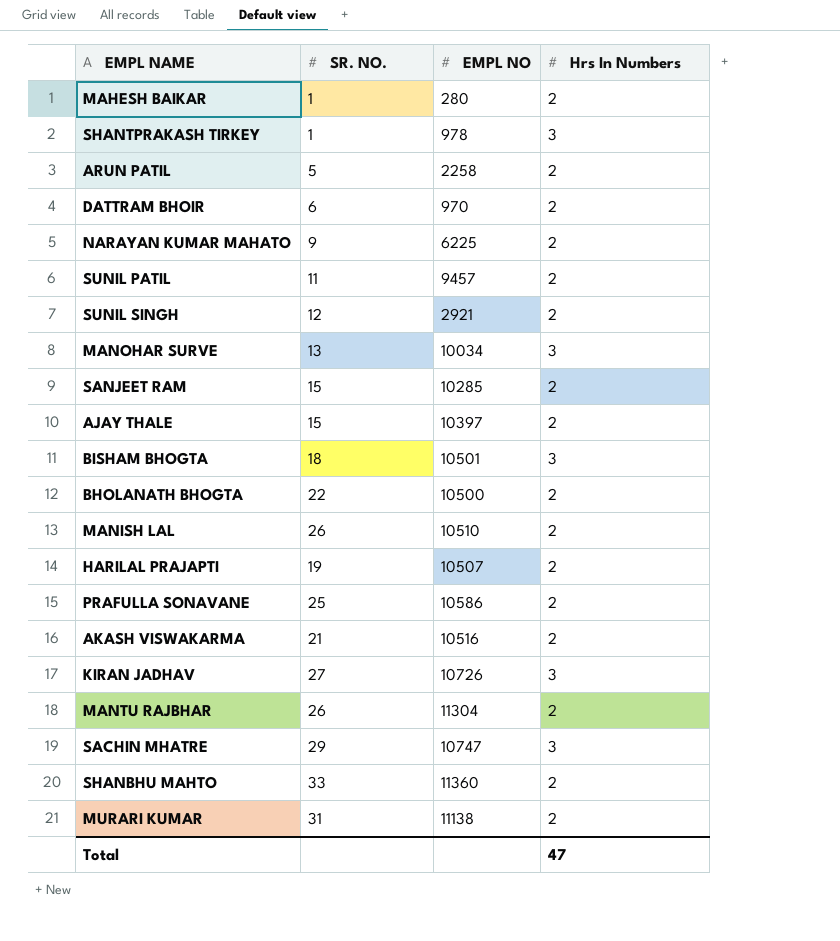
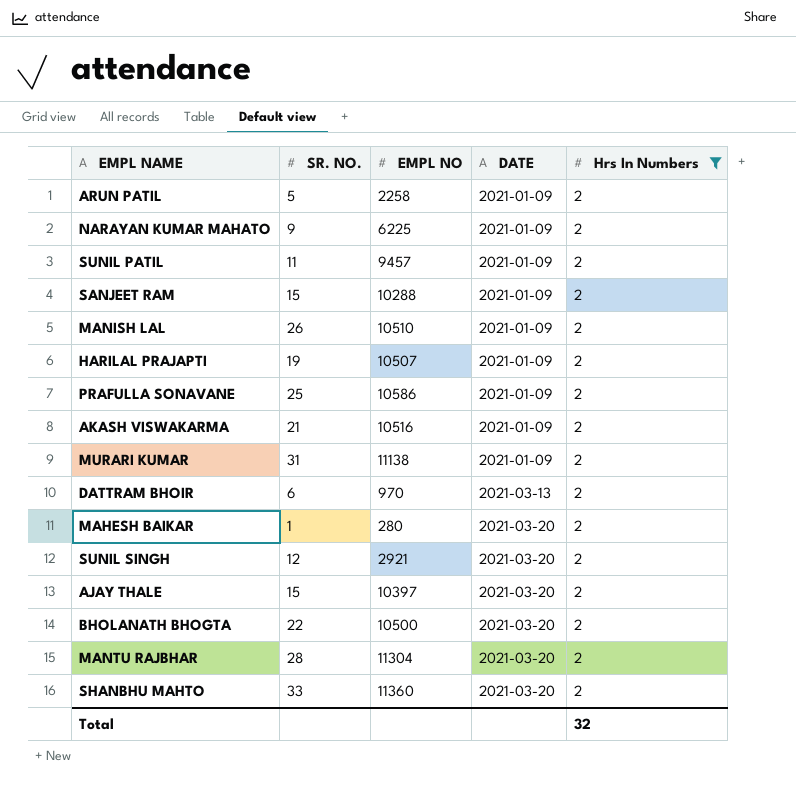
filter: none -> Hrs In Numbers = 2
row order: none -> DATE ascending
column DATE | position: none -> 4
SANJEET RAM | EMPL NO: 10285 -> 10288
MANTU RAJBHAR | SR. NO.: 26 -> 28
Total | Hrs In Numbers: 47 -> 32

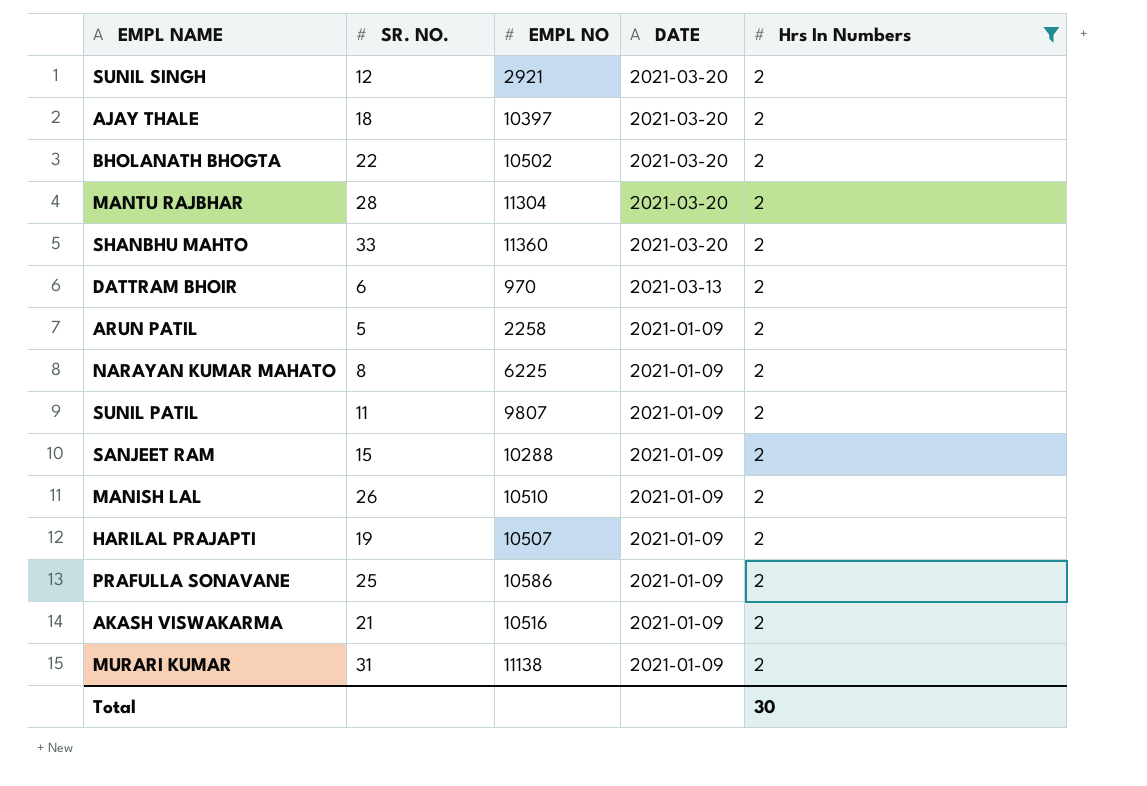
row order: DATE ascending -> DATE descending
row MAHESH BAIKAR: 1 | 280 | 2021-03-20 | 2 -> none
AJAY THALE | SR. NO.: 15 -> 18
BHOLANATH BHOGTA | EMPL NO: 10500 -> 10502
NARAYAN KUMAR MAHATO | SR. NO.: 9 -> 8
SUNIL PATIL | EMPL NO: 9457 -> 9807
Total | Hrs In Numbers: 32 -> 30

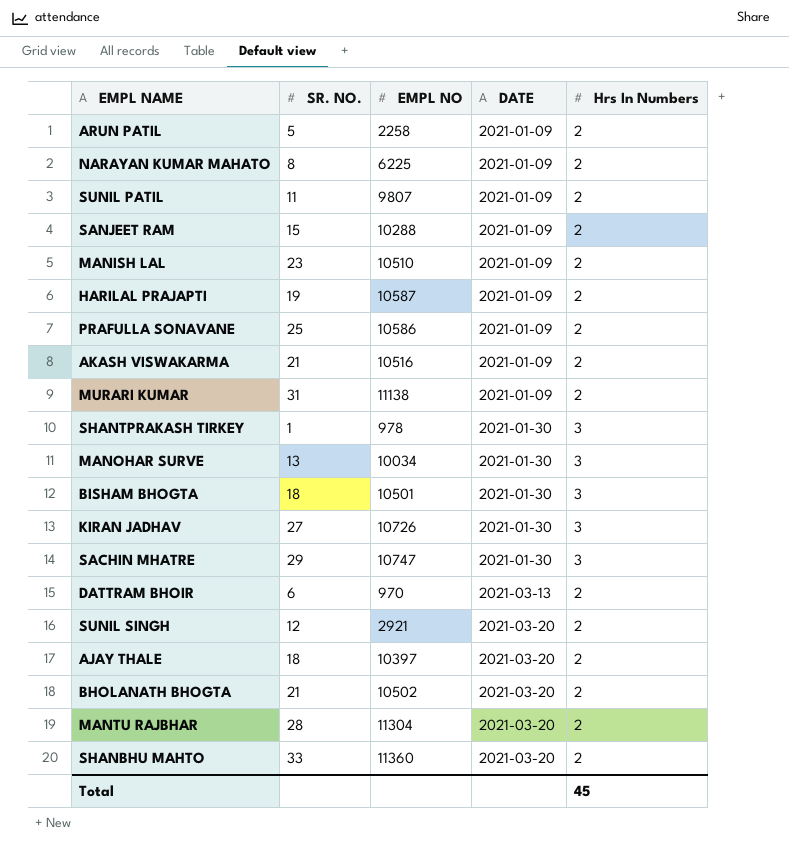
filter: Hrs In Numbers = 2 -> none
row order: DATE descending -> DATE ascending
MANISH LAL | SR. NO.: 26 -> 23
HARILAL PRAJAPTI | EMPL NO: 10507 -> 10587
BHOLANATH BHOGTA | SR. NO.: 22 -> 21
Total | Hrs In Numbers: 30 -> 45

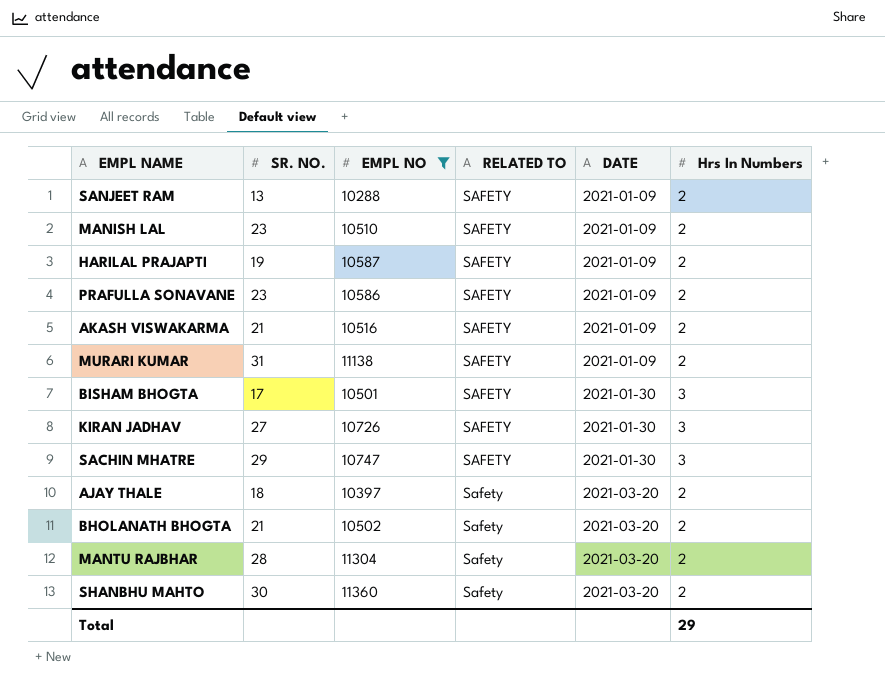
filter: none -> EMPL NO >= 10288
column RELATED TO | position: none -> 4
SANJEET RAM | SR. NO.: 15 -> 13
PRAFULLA SONAVANE | SR. NO.: 25 -> 23
BISHAM BHOGTA | SR. NO.: 18 -> 17
SHANBHU MAHTO | SR. NO.: 33 -> 30
Total | Hrs In Numbers: 45 -> 29

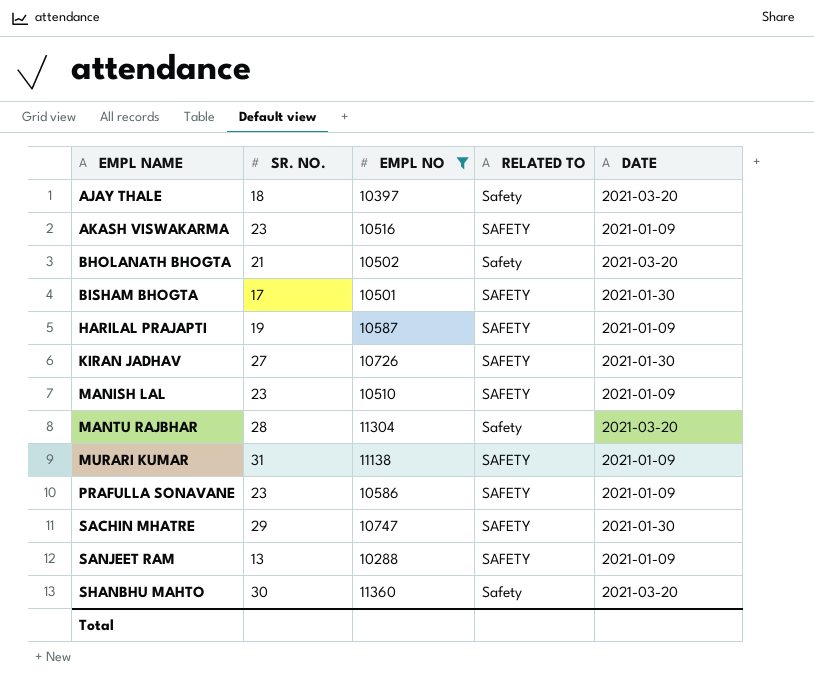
row order: DATE ascending -> EMPL NAME ascending
column Hrs In Numbers | position: 6 -> none
AKASH VISWAKARMA | SR. NO.: 21 -> 23

